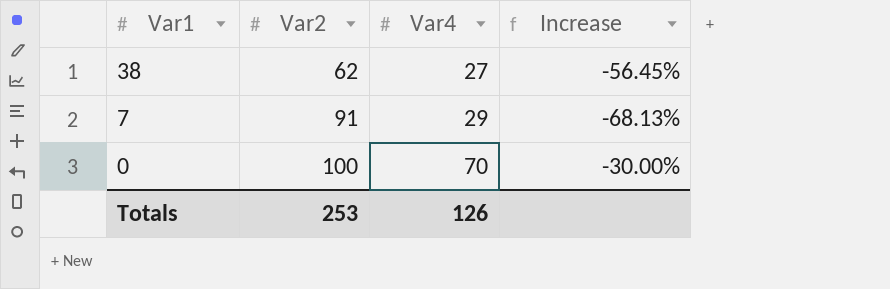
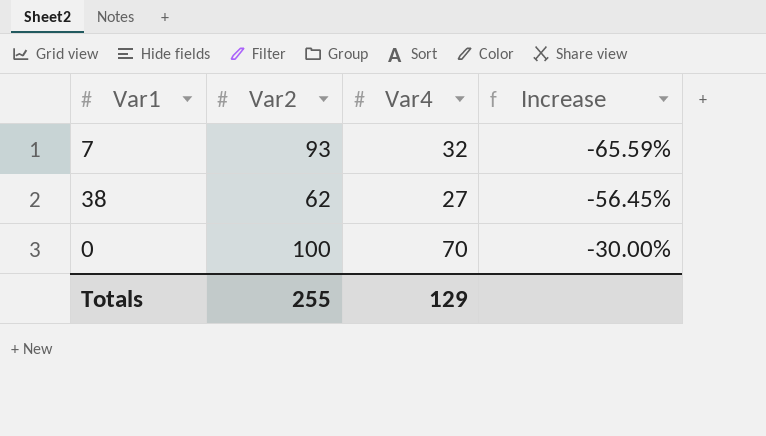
row order: Var1 descending -> Increase ascending
7 | Var2: 91 -> 93
7 | Var4: 29 -> 32
7 | Increase: -68.13% -> -65.59%
Totals | Var2: 253 -> 255
Totals | Var4: 126 -> 129

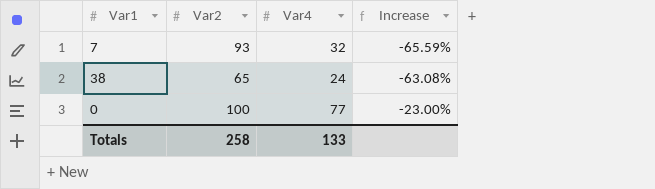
38 | Var2: 62 -> 65
38 | Var4: 27 -> 24
38 | Increase: -56.45% -> -63.08%
0 | Var4: 70 -> 77
0 | Increase: -30.00% -> -23.00%
Totals | Var2: 255 -> 258
Totals | Var4: 129 -> 133

